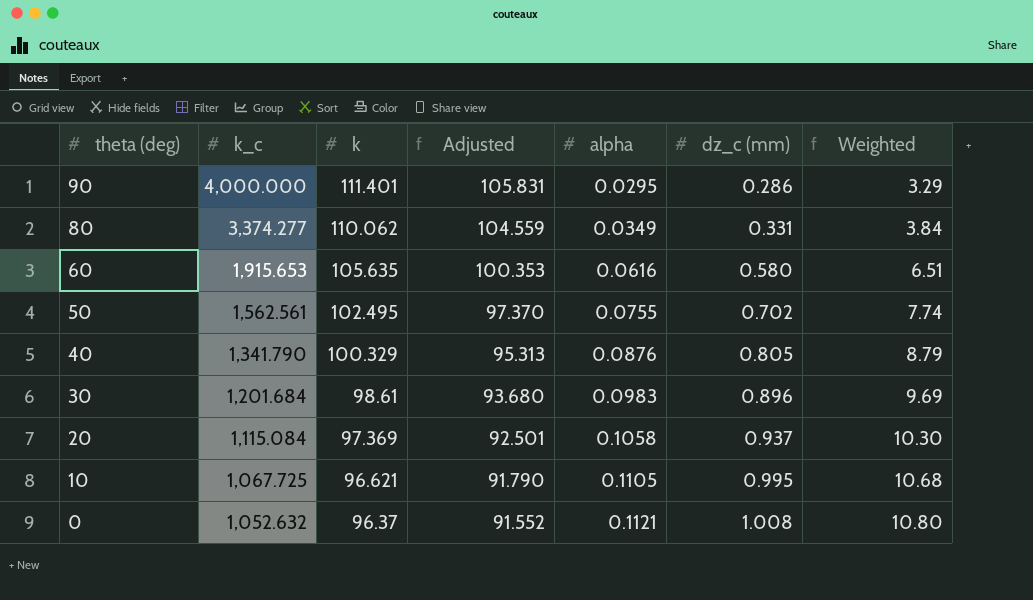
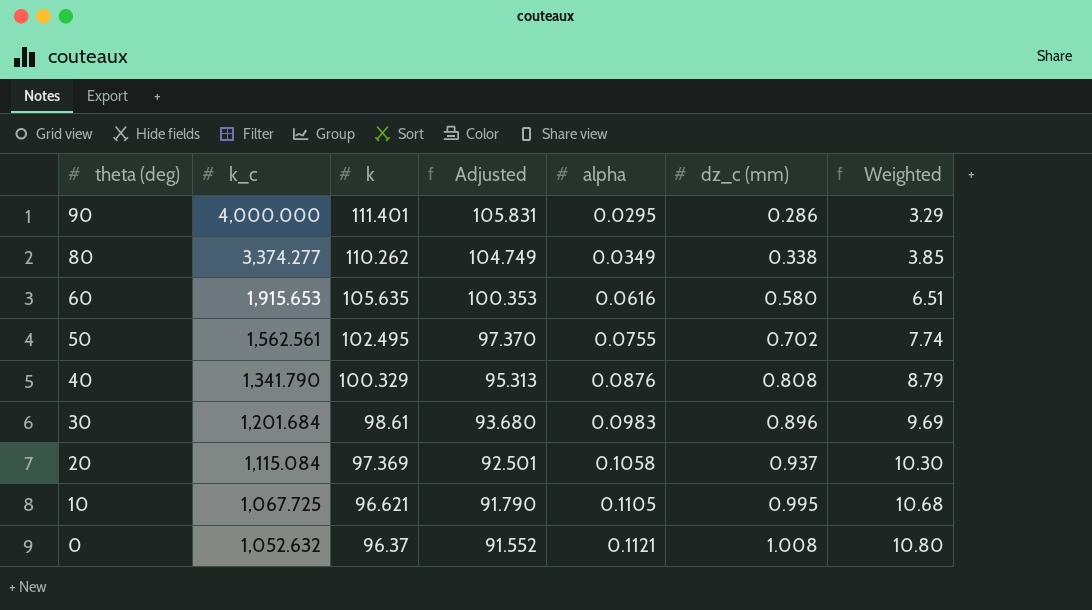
80 | k: 110.062 -> 110.262
80 | Adjusted: 104.559 -> 104.749
80 | dz_c (mm): 0.331 -> 0.338
80 | Weighted: 3.84 -> 3.85
40 | dz_c (mm): 0.805 -> 0.808

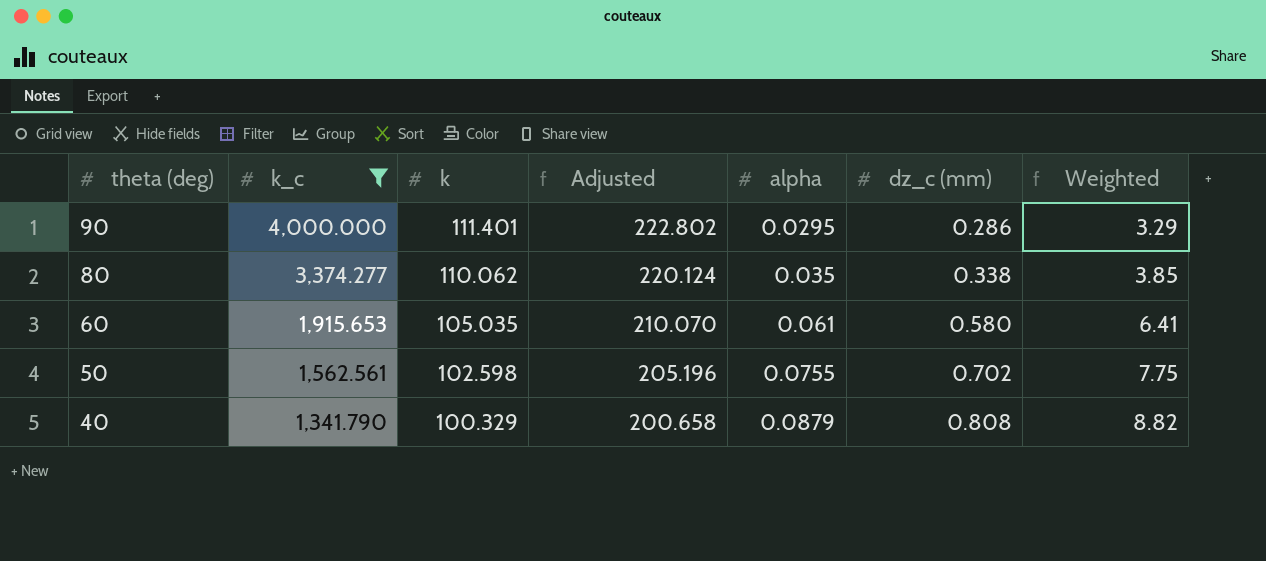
filter: none -> k_c >= 1,341.790
column Adjusted | formula: [k] * 0.95 -> [k] * 2
80 | k: 110.262 -> 110.062
80 | alpha: 0.0349 -> 0.035
60 | k: 105.635 -> 105.035
60 | alpha: 0.0616 -> 0.061
60 | Weighted: 6.51 -> 6.41
50 | k: 102.495 -> 102.598
50 | Weighted: 7.74 -> 7.75
40 | alpha: 0.0876 -> 0.0879
40 | Weighted: 8.79 -> 8.82

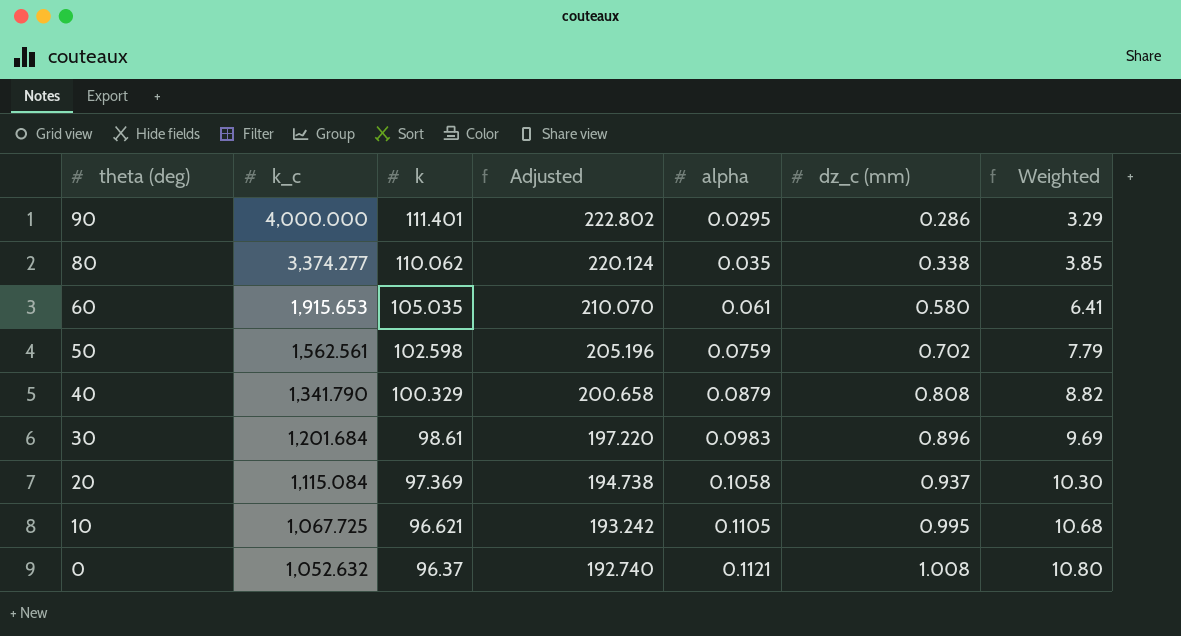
filter: k_c >= 1,341.790 -> none
50 | alpha: 0.0755 -> 0.0759
50 | Weighted: 7.75 -> 7.79

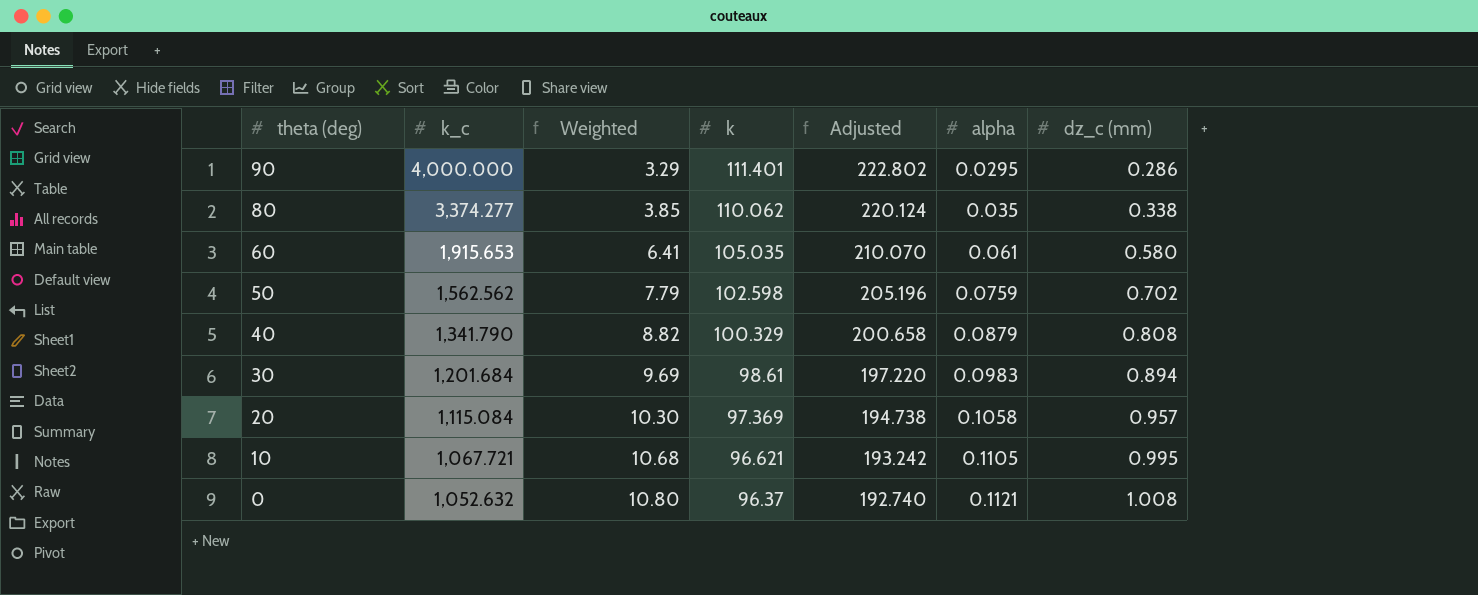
column Weighted | position: 7 -> 3
50 | k_c: 1,562.561 -> 1,562.562
30 | dz_c (mm): 0.896 -> 0.894
20 | dz_c (mm): 0.937 -> 0.957
10 | k_c: 1,067.725 -> 1,067.721

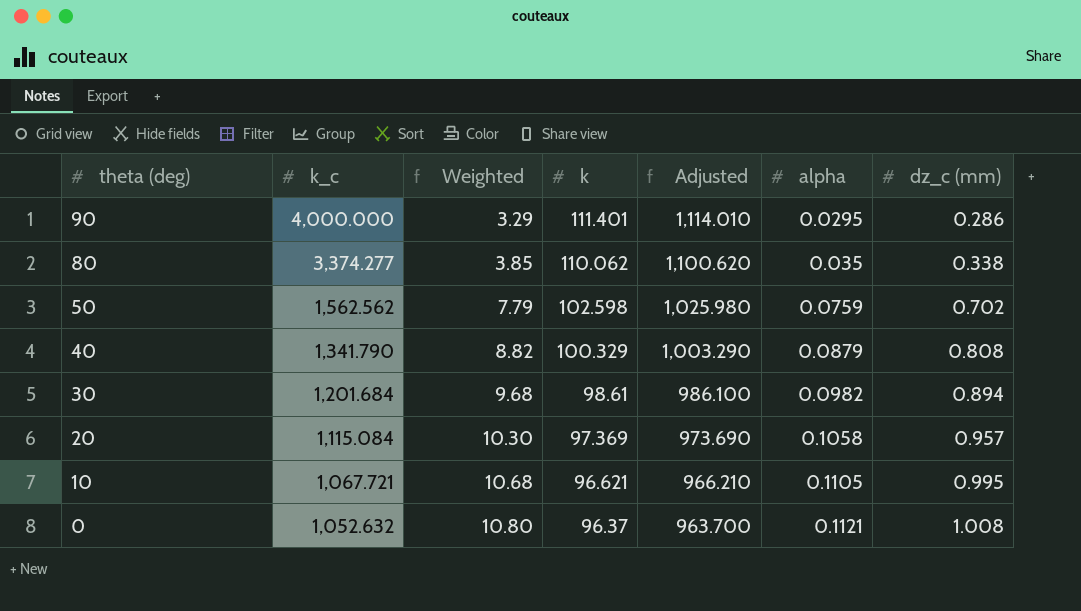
column Adjusted | formula: [k] * 2 -> [k] * 10
row 60: 1,915.653 | 6.41 | 105.035 | 210.070 | 0.061 | 0.580 -> none
30 | Weighted: 9.69 -> 9.68
30 | alpha: 0.0983 -> 0.0982

